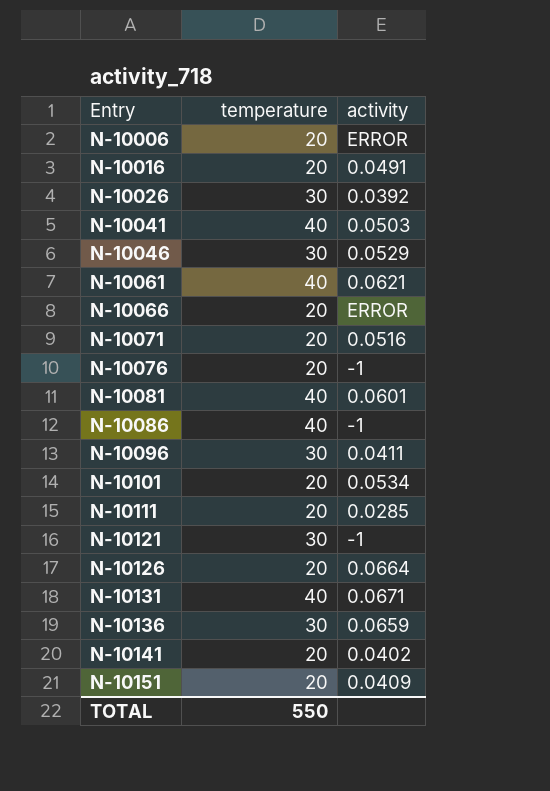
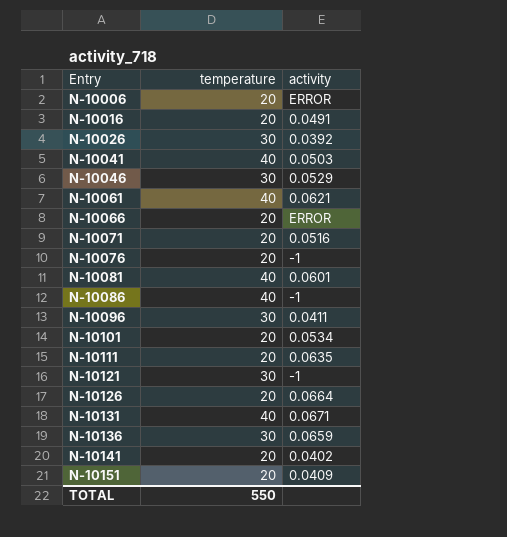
N-10111 | activity: 0.0285 -> 0.0635

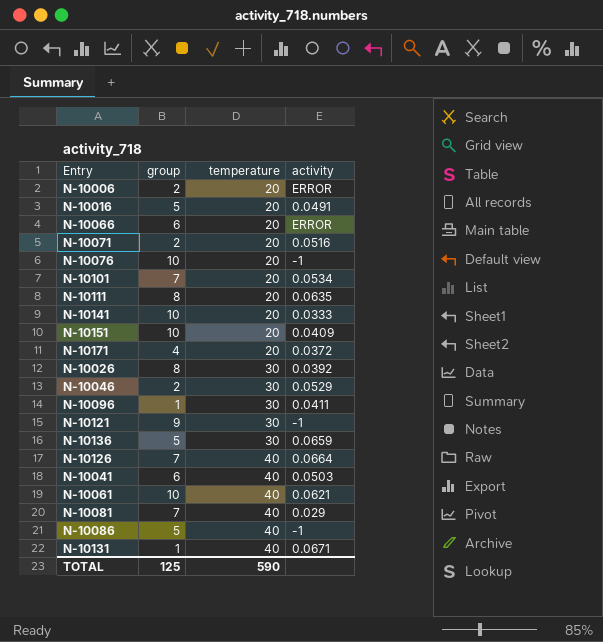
row order: Entry ascending -> temperature ascending
column group | position: none -> 2
N-10141 | activity: 0.0402 -> 0.0333
row N-10171: none -> 4 | 20 | 0.0372
N-10126 | temperature: 20 -> 40
N-10081 | activity: 0.0601 -> 0.029
TOTAL | temperature: 550 -> 590

